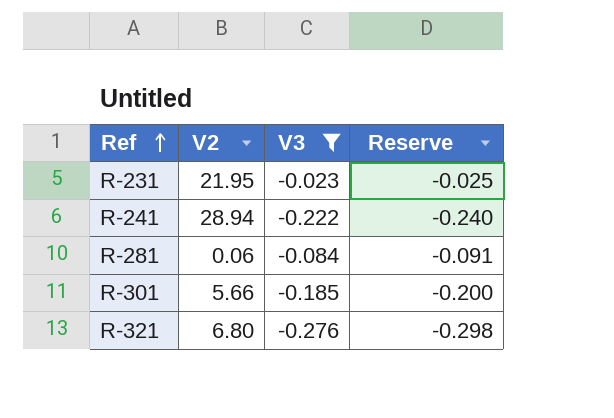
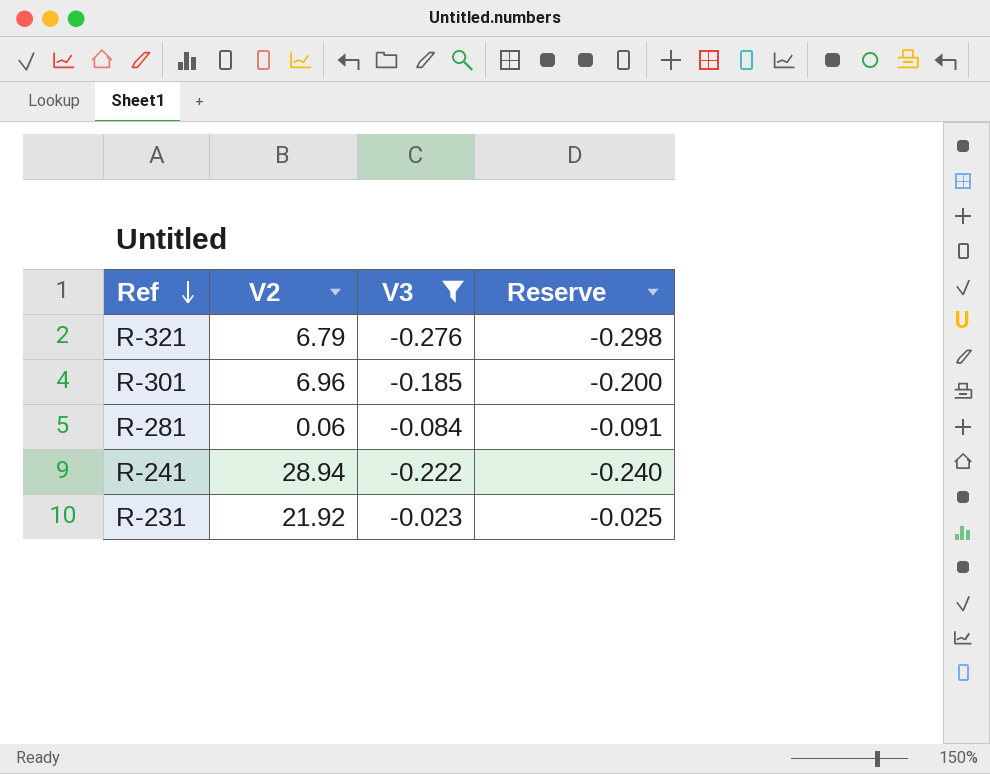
row order: Ref ascending -> Ref descending
R-321 | V2: 6.80 -> 6.79
R-301 | V2: 5.66 -> 6.96
R-231 | V2: 21.95 -> 21.92

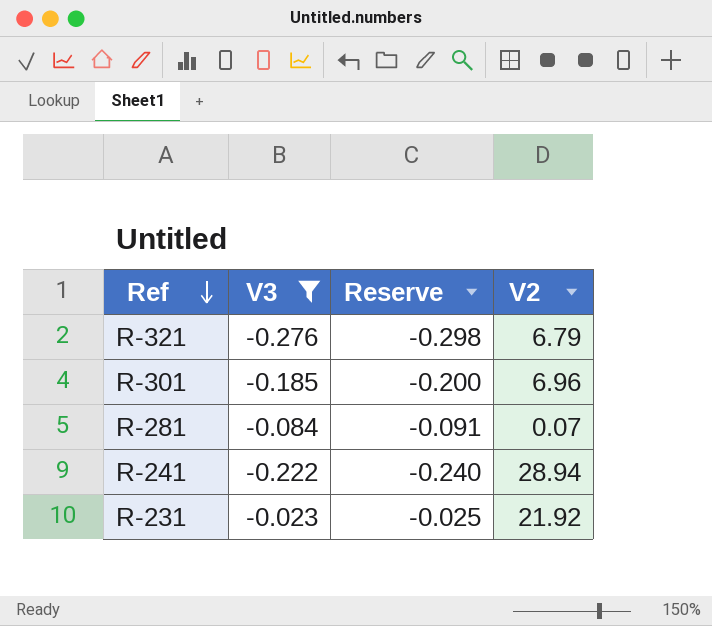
column V2 | position: 2 -> 4
R-281 | V2: 0.06 -> 0.07

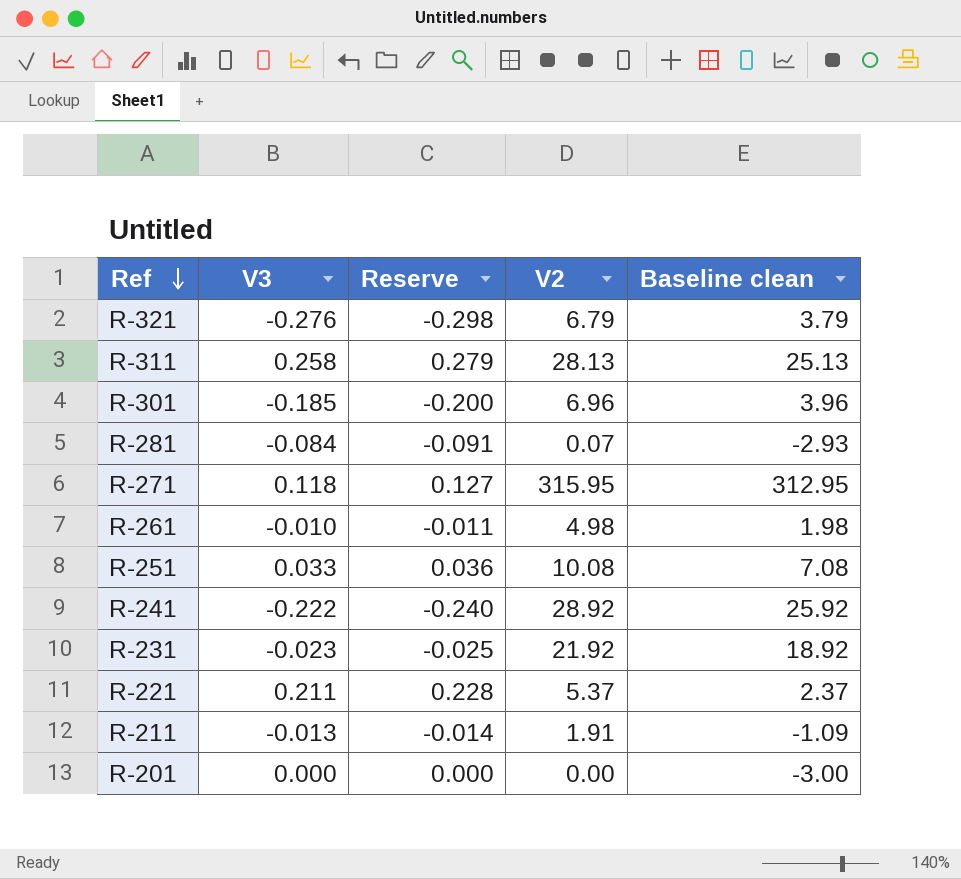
filter: V3 <= -0.023 -> none
column Baseline clean | formula: none -> [V2] - 3
R-241 | V2: 28.94 -> 28.92

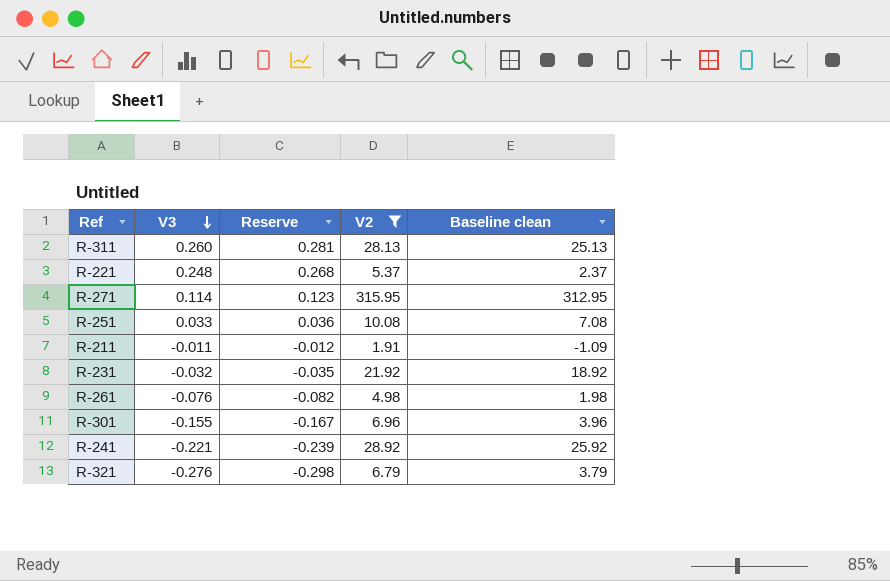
filter: none -> V2 >= 1.91
row order: Ref descending -> V3 descending
R-311 | V3: 0.258 -> 0.260
R-311 | Reserve: 0.279 -> 0.281
R-221 | V3: 0.211 -> 0.248
R-221 | Reserve: 0.228 -> 0.268
R-271 | V3: 0.118 -> 0.114
R-271 | Reserve: 0.127 -> 0.123
R-211 | V3: -0.013 -> -0.011
R-211 | Reserve: -0.014 -> -0.012
R-231 | V3: -0.023 -> -0.032
R-231 | Reserve: -0.025 -> -0.035
R-261 | V3: -0.010 -> -0.076
R-261 | Reserve: -0.011 -> -0.082
R-301 | V3: -0.185 -> -0.155
R-301 | Reserve: -0.200 -> -0.167
R-241 | V3: -0.222 -> -0.221
R-241 | Reserve: -0.240 -> -0.239

